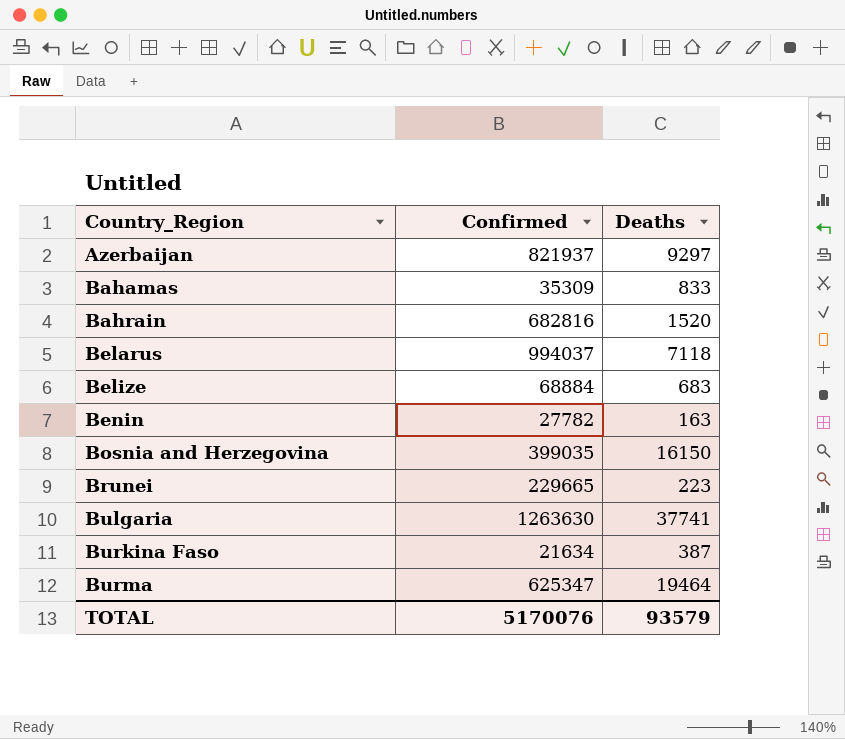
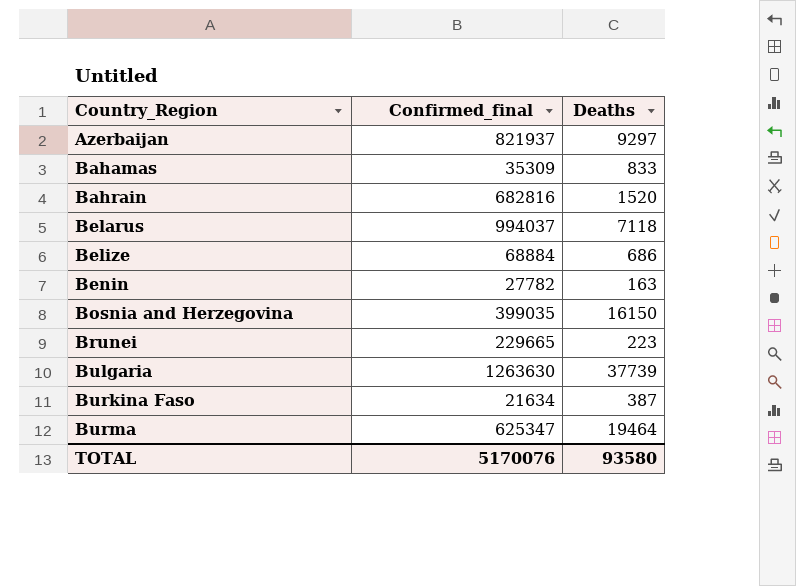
column name: Confirmed -> Confirmed_final
Belize | Deaths: 683 -> 686
Bulgaria | Deaths: 37741 -> 37739
TOTAL | Deaths: 93579 -> 93580

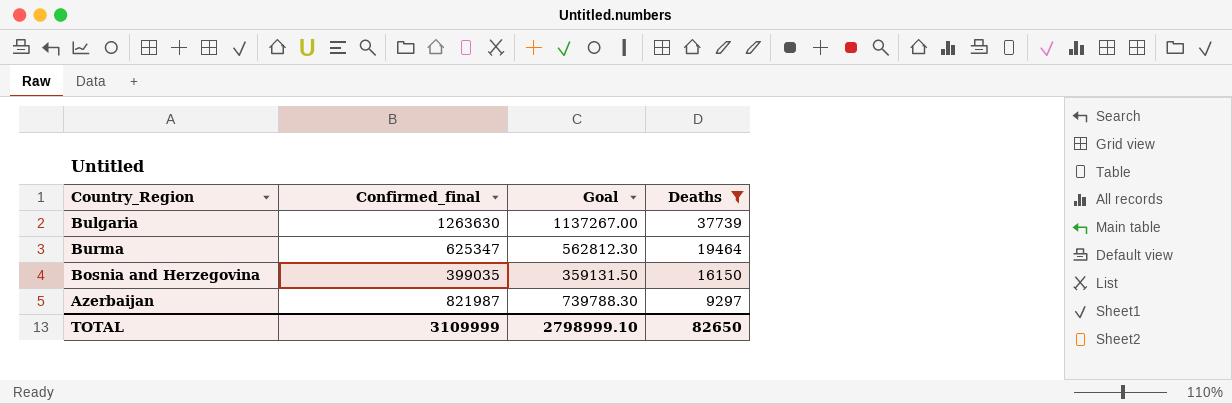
filter: none -> Deaths >= 9297
row order: Country_Region ascending -> Deaths descending
column Goal | formula: none -> [Confirmed_final] * 0.9
Azerbaijan | Confirmed_final: 821937 -> 821987
TOTAL | Confirmed_final: 5170076 -> 3109999
TOTAL | Deaths: 93580 -> 82650

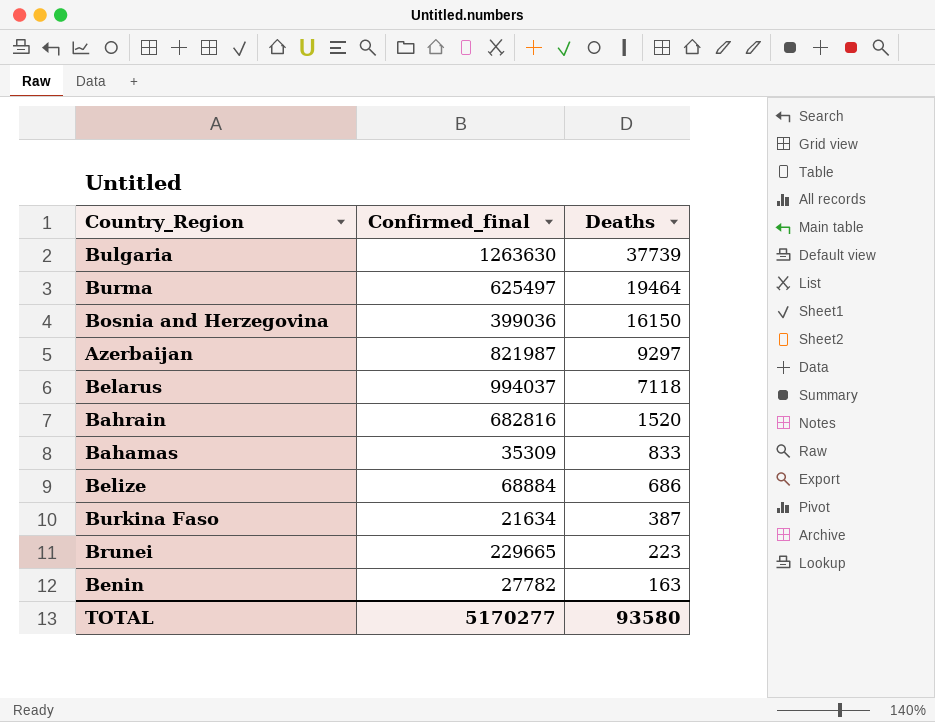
filter: Deaths >= 9297 -> none
column Goal | formula: [Confirmed_final] * 0.9 -> none
Burma | Confirmed_final: 625347 -> 625497
Bosnia and Herzegovina | Confirmed_final: 399035 -> 399036
TOTAL | Confirmed_final: 3109999 -> 5170277
TOTAL | Deaths: 82650 -> 93580

